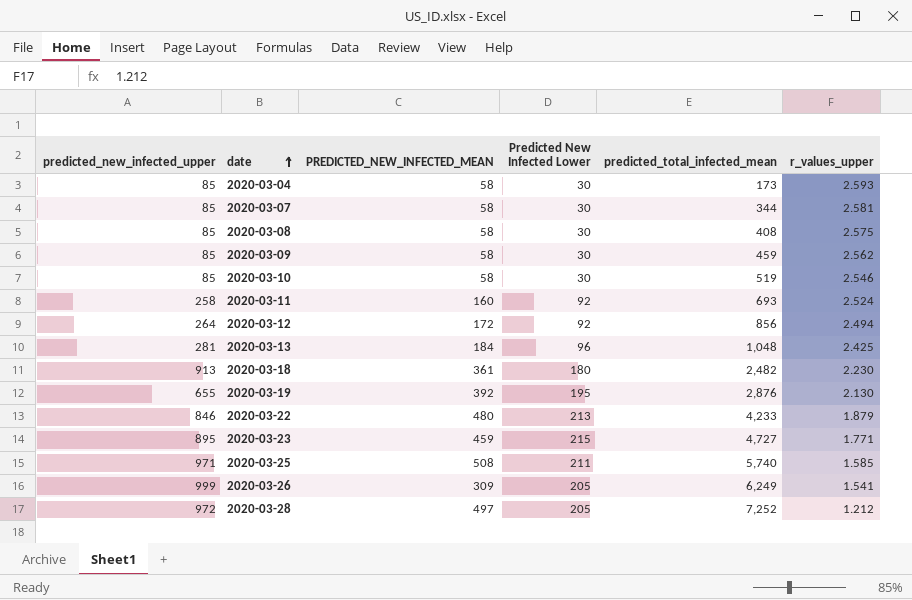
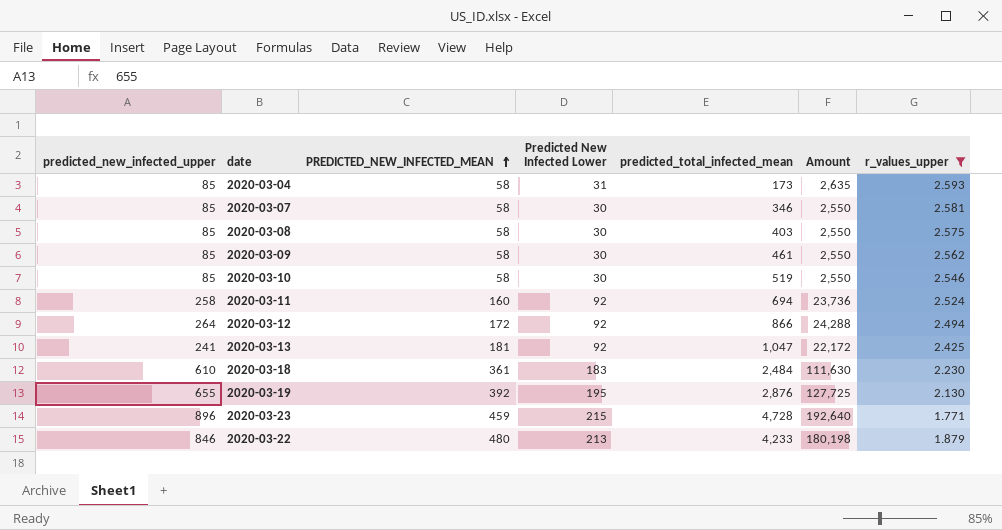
filter: none -> r_values_upper >= 1.771
row order: date ascending -> PREDICTED_NEW_INFECTED_MEAN ascending
column Amount | formula: none -> [predicted_new_infected_upper] * [Predicted New Infected Lower]
2020-03-04 | Predicted New Infected Lower: 30 -> 31
2020-03-07 | predicted_total_infected_mean: 344 -> 346
2020-03-08 | predicted_total_infected_mean: 408 -> 403
2020-03-09 | predicted_total_infected_mean: 459 -> 461
2020-03-11 | predicted_total_infected_mean: 693 -> 694
2020-03-12 | predicted_total_infected_mean: 856 -> 866
2020-03-13 | predicted_new_infected_upper: 281 -> 241
2020-03-13 | PREDICTED_NEW_INFECTED_MEAN: 184 -> 181
2020-03-13 | Predicted New Infected Lower: 96 -> 92
2020-03-13 | predicted_total_infected_mean: 1,048 -> 1,047
2020-03-18 | predicted_new_infected_upper: 913 -> 610
2020-03-18 | Predicted New Infected Lower: 180 -> 183
2020-03-18 | predicted_total_infected_mean: 2,482 -> 2,484
2020-03-23 | predicted_new_infected_upper: 895 -> 896
2020-03-23 | predicted_total_infected_mean: 4,727 -> 4,728

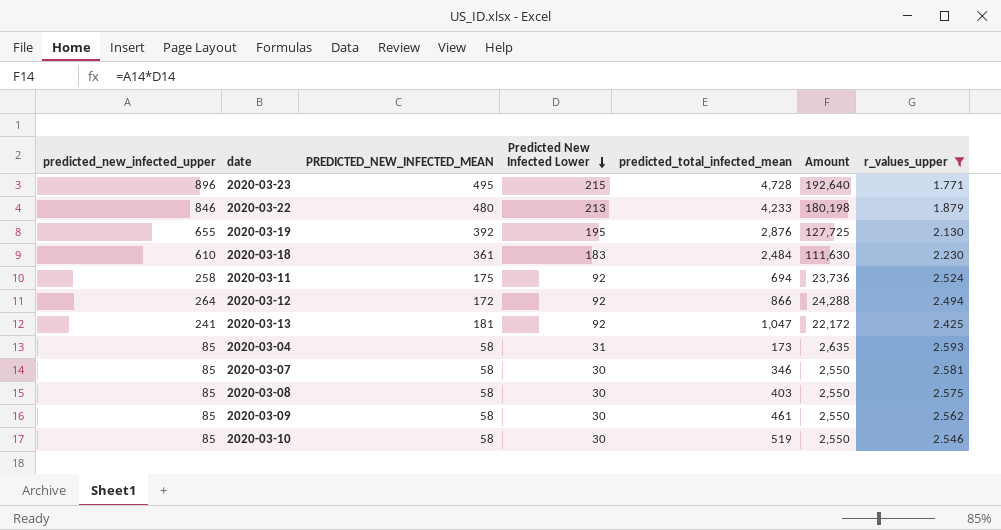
row order: PREDICTED_NEW_INFECTED_MEAN ascending -> Predicted New Infected Lower descending
2020-03-23 | PREDICTED_NEW_INFECTED_MEAN: 459 -> 495
2020-03-11 | PREDICTED_NEW_INFECTED_MEAN: 160 -> 175

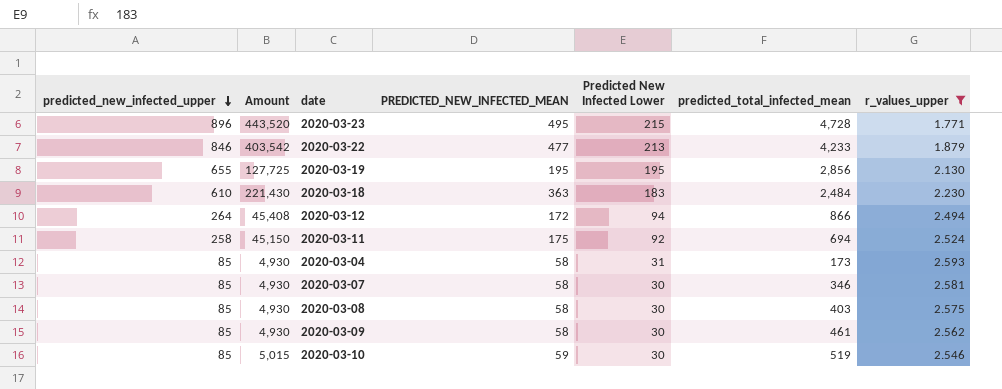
row order: Predicted New Infected Lower descending -> predicted_new_infected_upper descending
column Amount | formula: [predicted_new_infected_upper] * [Predicted New Infected Lower] -> [predicted_new_infected_upper] * [PREDICTED_NEW_INFECTED_MEAN]
column Amount | position: 6 -> 2
row 2020-03-13: 241 | 181 | 92 | 1,047 | 22,172 | 2.425 -> none
2020-03-22 | PREDICTED_NEW_INFECTED_MEAN: 480 -> 477
2020-03-19 | PREDICTED_NEW_INFECTED_MEAN: 392 -> 195
2020-03-19 | predicted_total_infected_mean: 2,876 -> 2,856
2020-03-18 | PREDICTED_NEW_INFECTED_MEAN: 361 -> 363
2020-03-12 | Predicted New Infected Lower: 92 -> 94
2020-03-10 | PREDICTED_NEW_INFECTED_MEAN: 58 -> 59

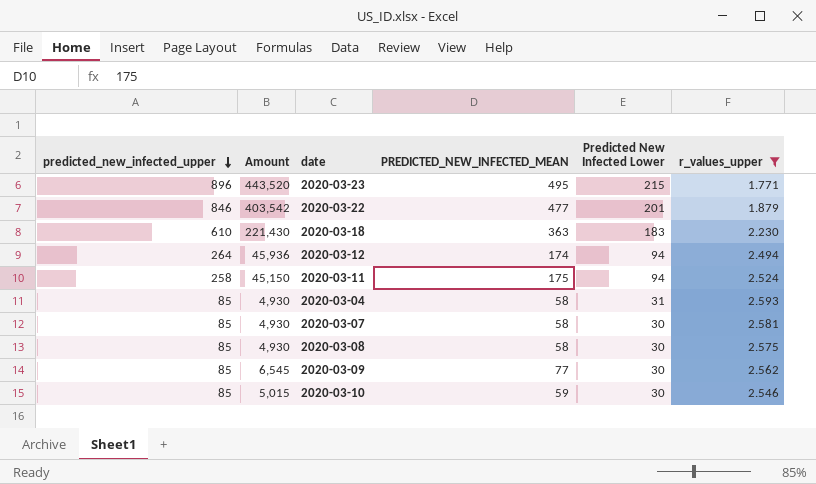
column predicted_total_infected_mean | position: 6 -> none
row 2020-03-19: 655 | 127,725 | 195 | 195 | 2,856 | 2.130 -> none
2020-03-22 | Predicted New Infected Lower: 213 -> 201
2020-03-12 | Amount: 45,408 -> 45,936
2020-03-12 | PREDICTED_NEW_INFECTED_MEAN: 172 -> 174
2020-03-11 | Predicted New Infected Lower: 92 -> 94
2020-03-09 | Amount: 4,930 -> 6,545
2020-03-09 | PREDICTED_NEW_INFECTED_MEAN: 58 -> 77

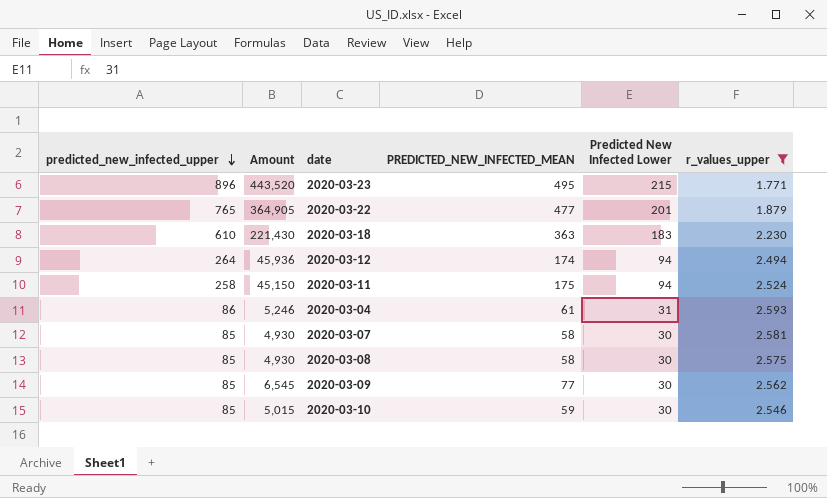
2020-03-22 | predicted_new_infected_upper: 846 -> 765
2020-03-22 | Amount: 403,542 -> 364,905
2020-03-04 | predicted_new_infected_upper: 85 -> 86
2020-03-04 | Amount: 4,930 -> 5,246
2020-03-04 | PREDICTED_NEW_INFECTED_MEAN: 58 -> 61

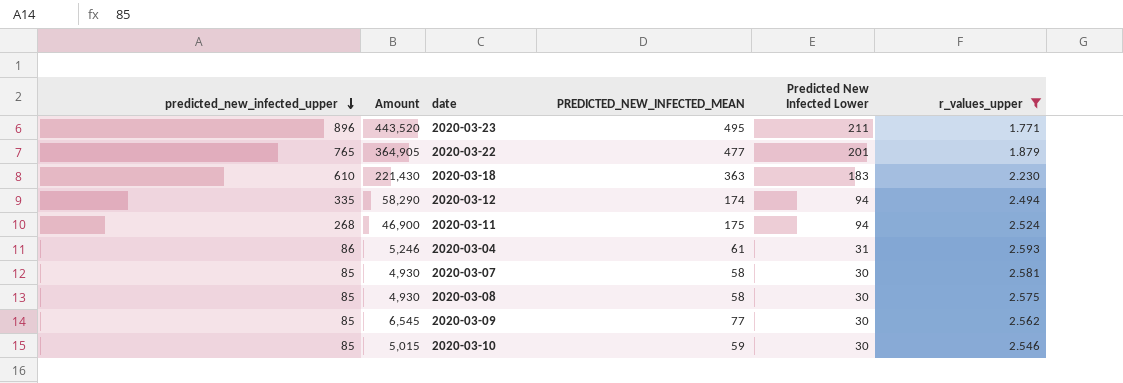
2020-03-23 | Predicted New Infected Lower: 215 -> 211
2020-03-12 | predicted_new_infected_upper: 264 -> 335
2020-03-12 | Amount: 45,936 -> 58,290
2020-03-11 | predicted_new_infected_upper: 258 -> 268
2020-03-11 | Amount: 45,150 -> 46,900

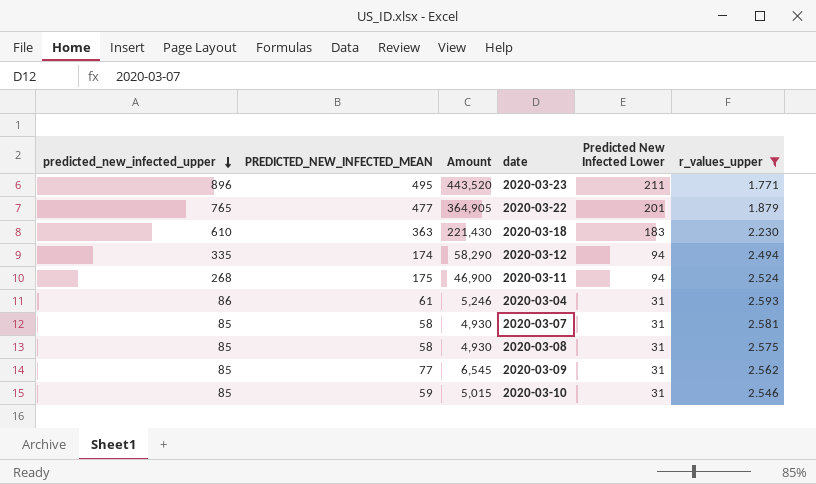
column PREDICTED_NEW_INFECTED_MEAN | position: 4 -> 2
2020-03-07 | Predicted New Infected Lower: 30 -> 31
2020-03-08 | Predicted New Infected Lower: 30 -> 31
2020-03-09 | Predicted New Infected Lower: 30 -> 31
2020-03-10 | Predicted New Infected Lower: 30 -> 31

